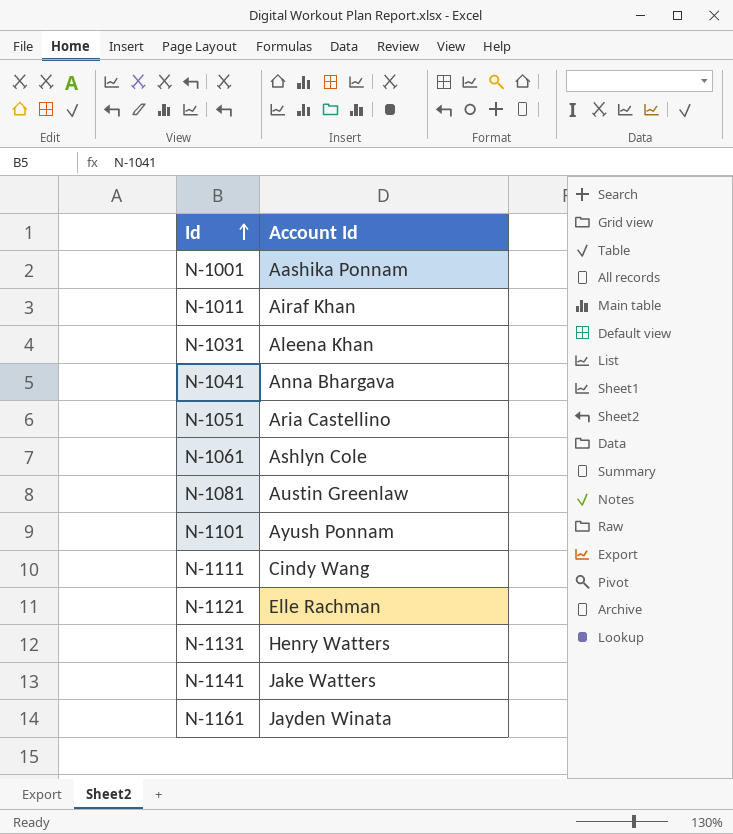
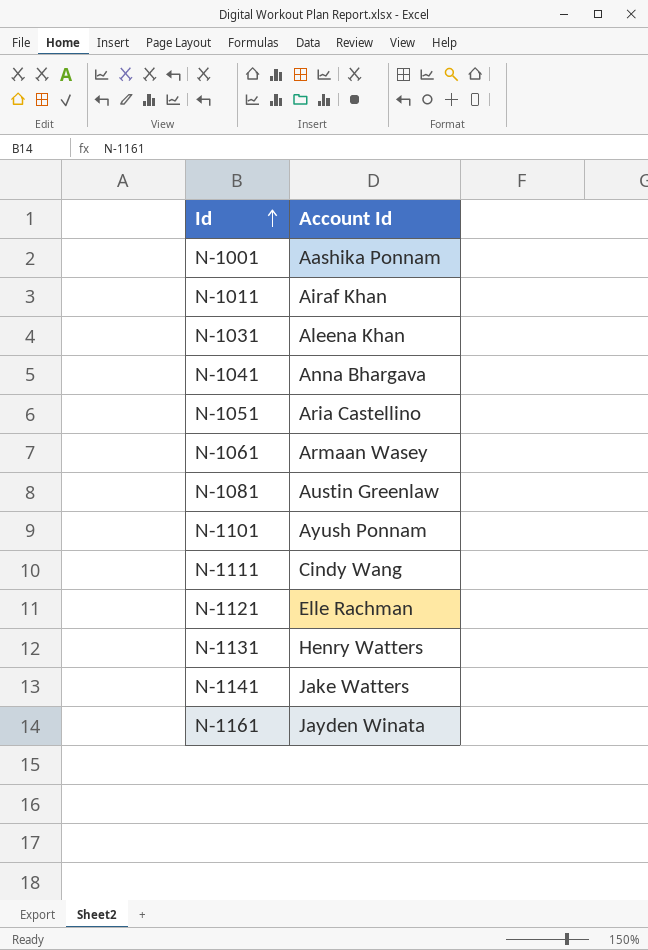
N-1061 | Account Id: Ashlyn Cole -> Armaan Wasey

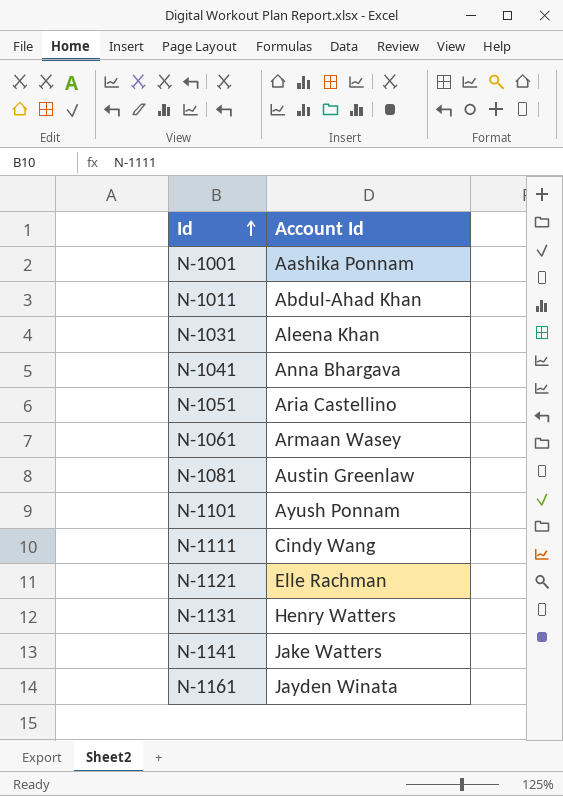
N-1011 | Account Id: Airaf Khan -> Abdul-Ahad Khan

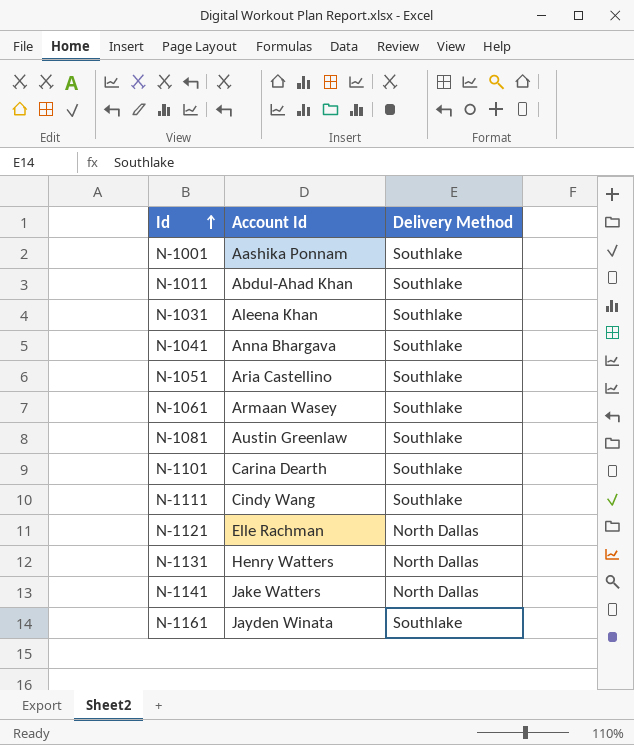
column Delivery Method | position: none -> 3
N-1101 | Account Id: Ayush Ponnam -> Carina Dearth

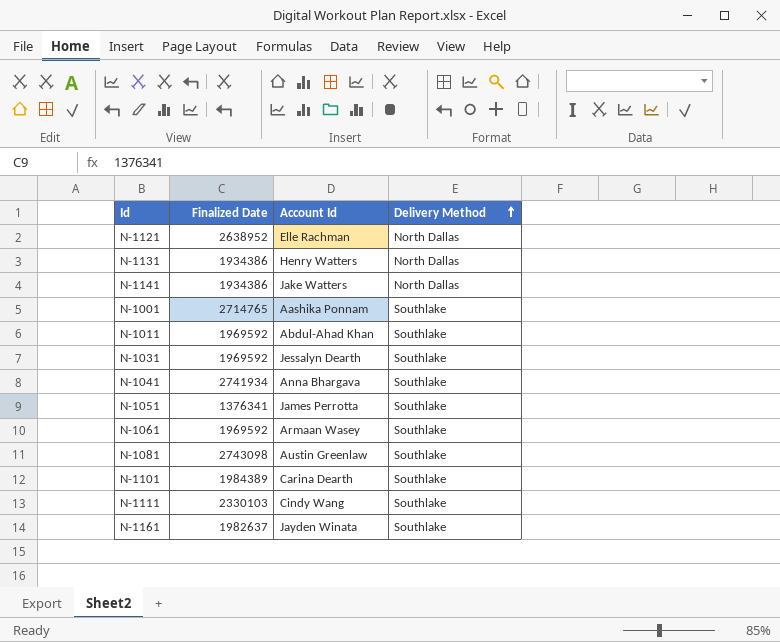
row order: Id ascending -> Delivery Method ascending
column Finalized Date | position: none -> 2
N-1031 | Account Id: Aleena Khan -> Jessalyn Dearth
N-1051 | Account Id: Aria Castellino -> James Perrotta

